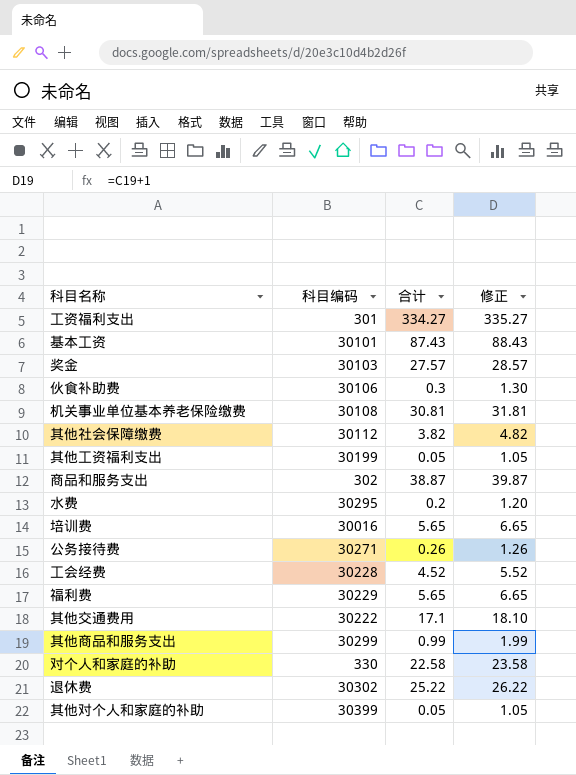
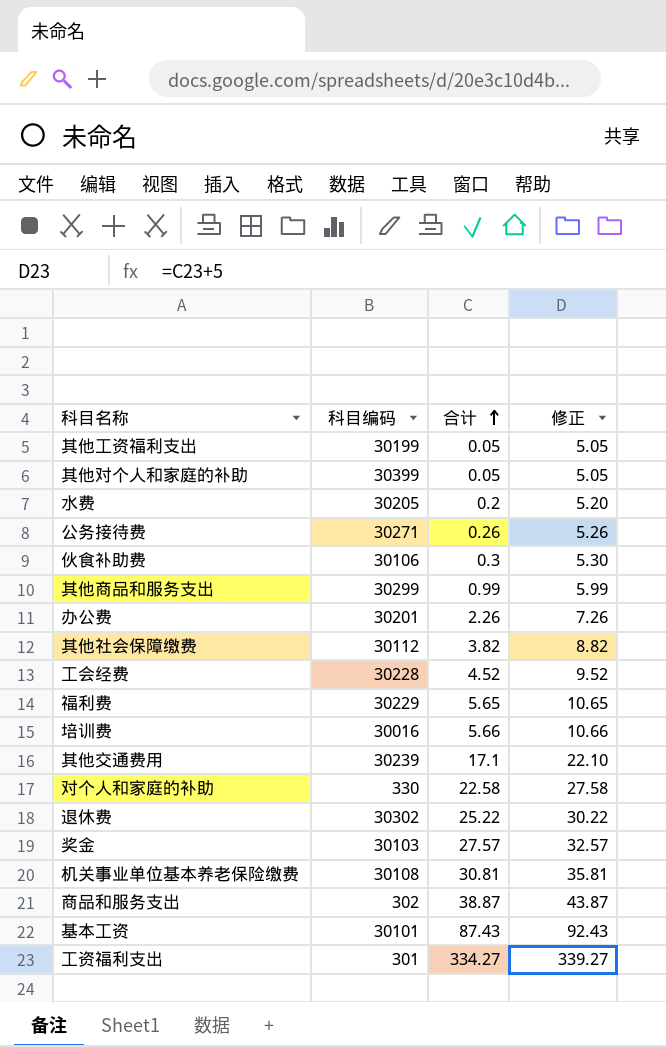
row order: none -> 合计 ascending
column 修正 | formula: [合计] + 1 -> [合计] + 5
水费 | 科目编码: 30295 -> 30205
row 办公费: none -> 30201 | 2.26 | 7.26
培训费 | 合计: 5.65 -> 5.66
其他交通费用 | 科目编码: 30222 -> 30239

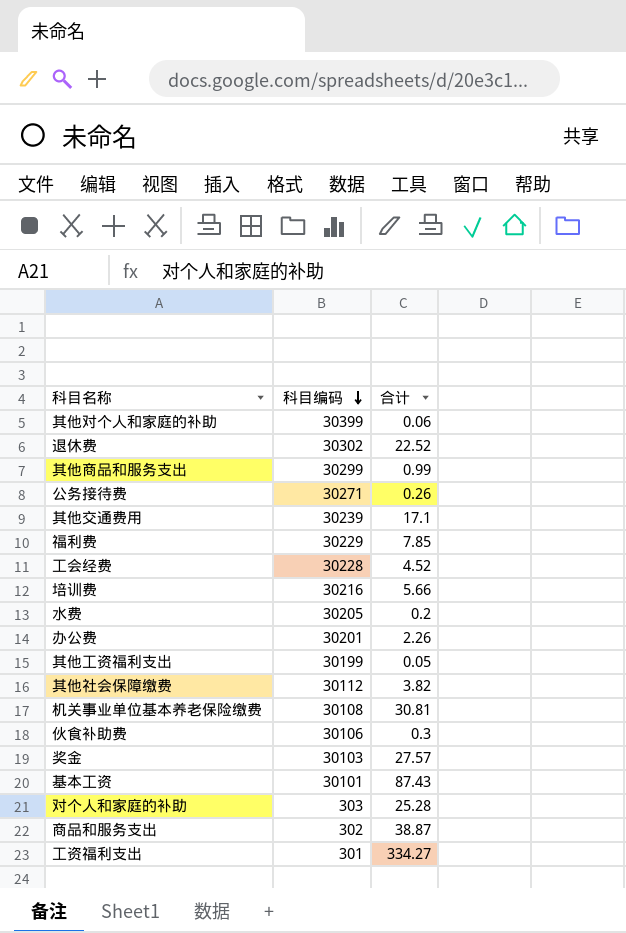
row order: 合计 ascending -> 科目编码 descending
column 修正 | formula: [合计] + 5 -> none
其他对个人和家庭的补助 | 合计: 0.05 -> 0.06
退休费 | 合计: 25.22 -> 22.52
福利费 | 合计: 5.65 -> 7.85
培训费 | 科目编码: 30016 -> 30216
对个人和家庭的补助 | 科目编码: 330 -> 303
对个人和家庭的补助 | 合计: 22.58 -> 25.28

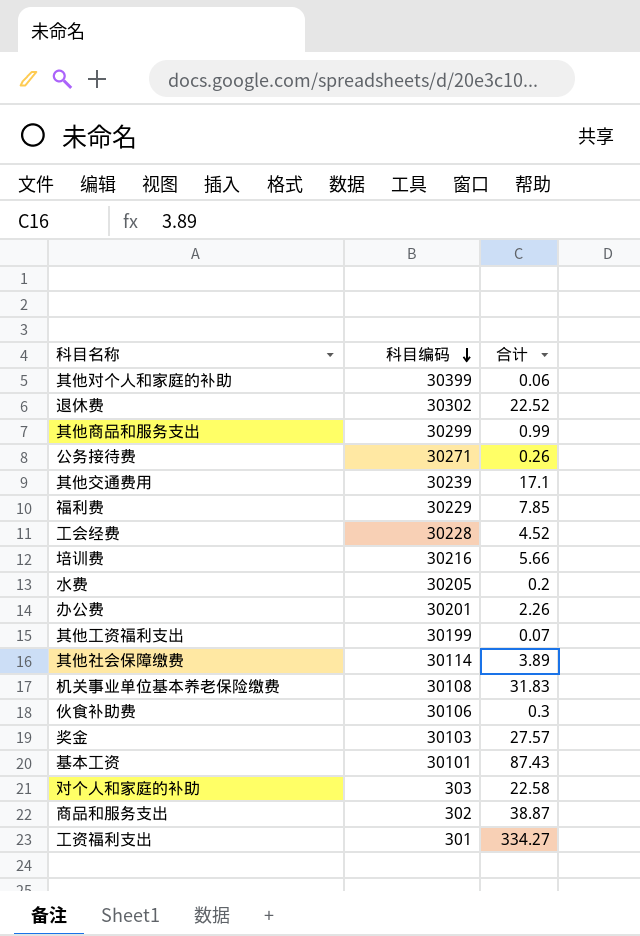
其他工资福利支出 | 合计: 0.05 -> 0.07
其他社会保障缴费 | 科目编码: 30112 -> 30114
其他社会保障缴费 | 合计: 3.82 -> 3.89
机关事业单位基本养老保险缴费 | 合计: 30.81 -> 31.83
对个人和家庭的补助 | 合计: 25.28 -> 22.58

